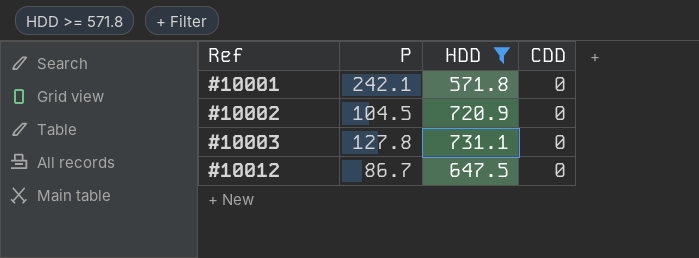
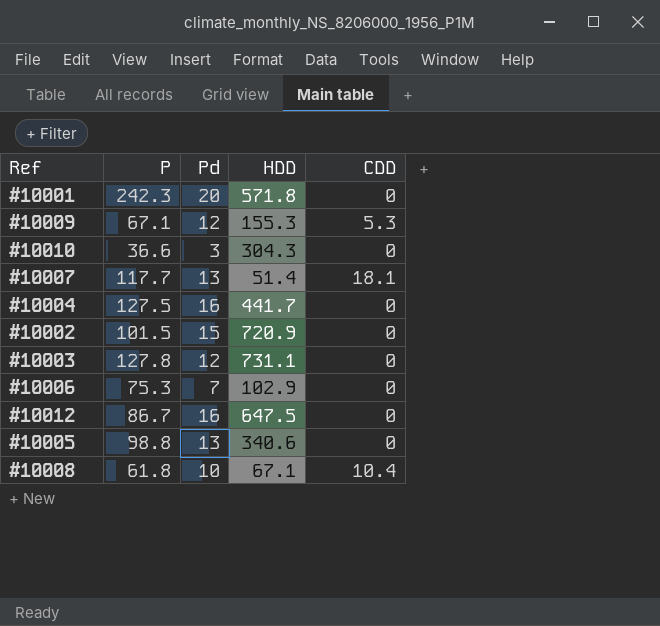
filter: HDD >= 571.8 -> none
column Pd | position: none -> 3
#10001 | P: 242.1 -> 242.3
#10002 | P: 104.5 -> 101.5

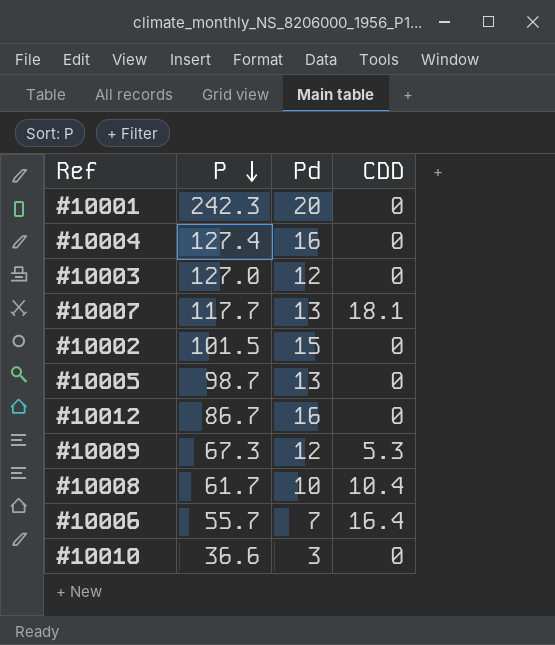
row order: none -> P descending
column HDD | position: 4 -> none
#10004 | P: 127.5 -> 127.4
#10003 | P: 127.8 -> 127.0
#10005 | P: 98.8 -> 98.7
#10009 | P: 67.1 -> 67.3
#10008 | P: 61.8 -> 61.7
#10006 | P: 75.3 -> 55.7
#10006 | CDD: 0 -> 16.4

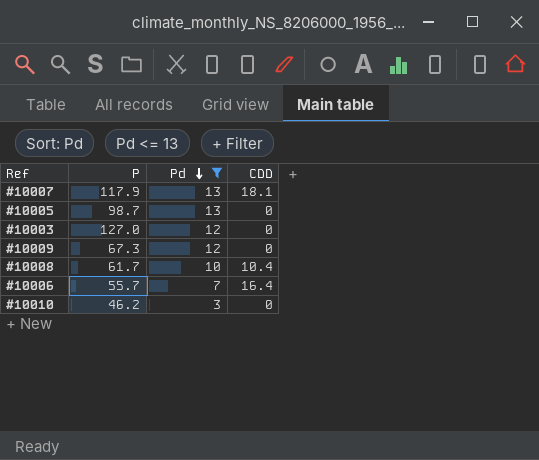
filter: none -> Pd <= 13
row order: P descending -> Pd descending
#10007 | P: 117.7 -> 117.9
#10009 | CDD: 5.3 -> 0
#10010 | P: 36.6 -> 46.2

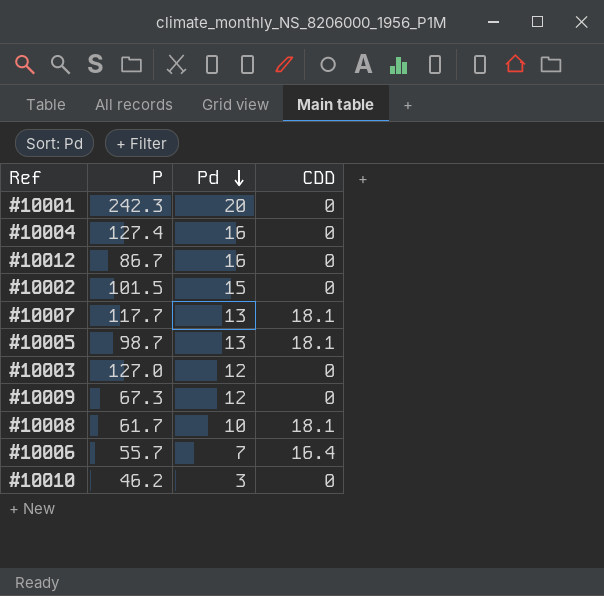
filter: Pd <= 13 -> none
#10007 | P: 117.9 -> 117.7
#10005 | CDD: 0 -> 18.1
#10008 | CDD: 10.4 -> 18.1

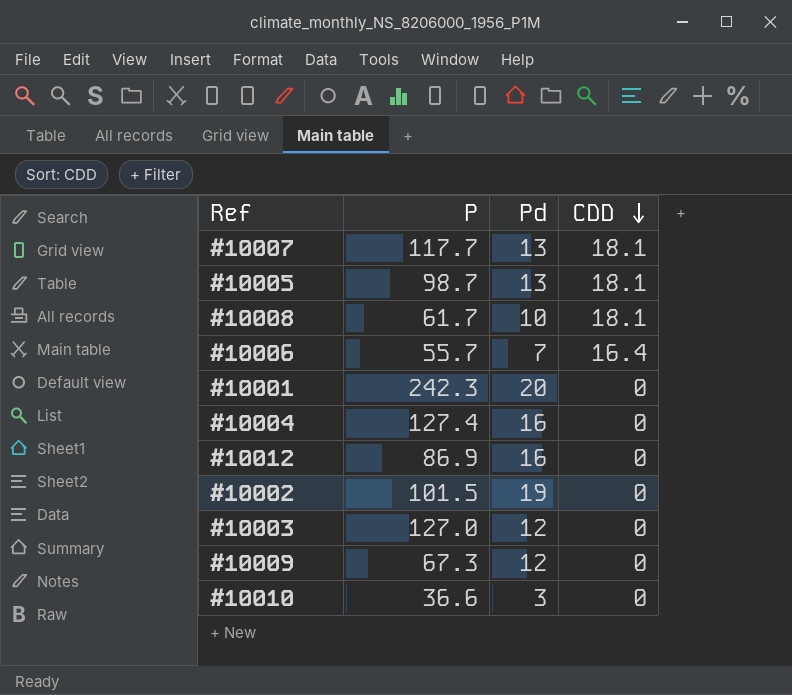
row order: Pd descending -> CDD descending
#10012 | P: 86.7 -> 86.9
#10002 | Pd: 15 -> 19
#10010 | P: 46.2 -> 36.6

